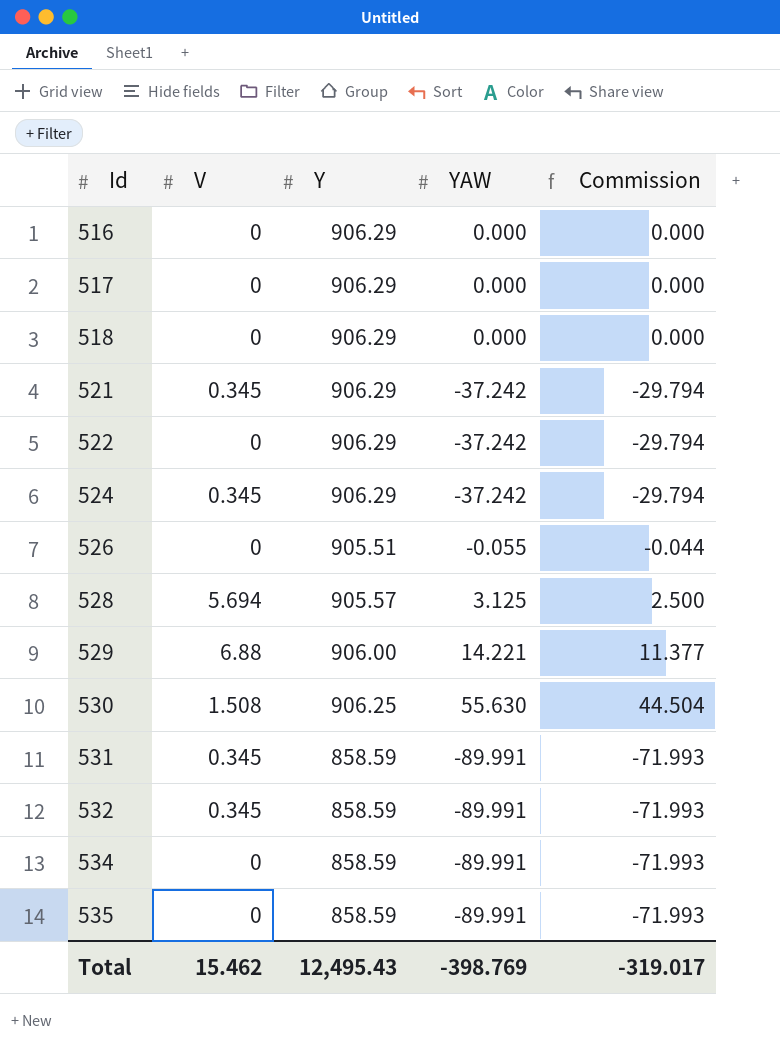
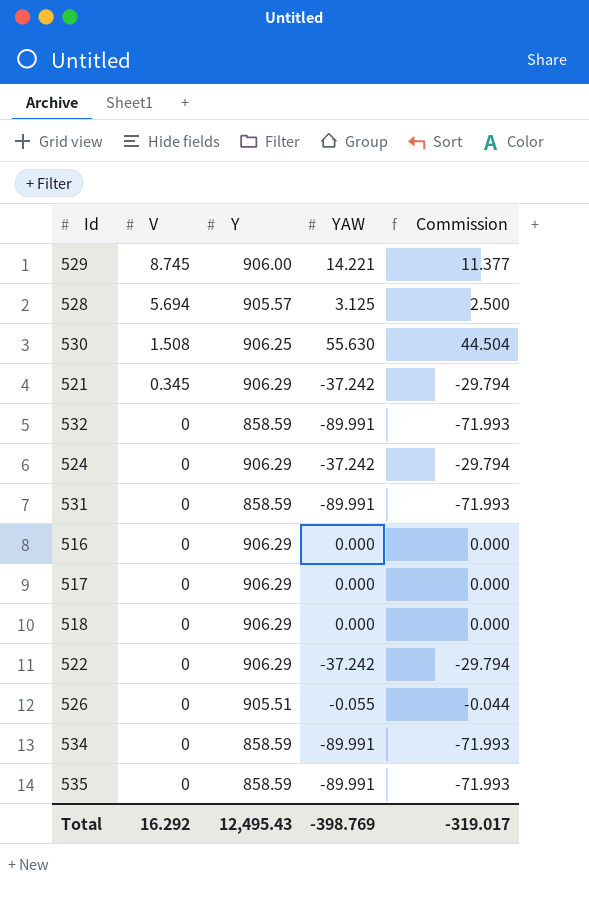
row order: Id ascending -> V descending
529 | V: 6.88 -> 8.745
532 | V: 0.345 -> 0
524 | V: 0.345 -> 0
531 | V: 0.345 -> 0
Total | V: 15.462 -> 16.292

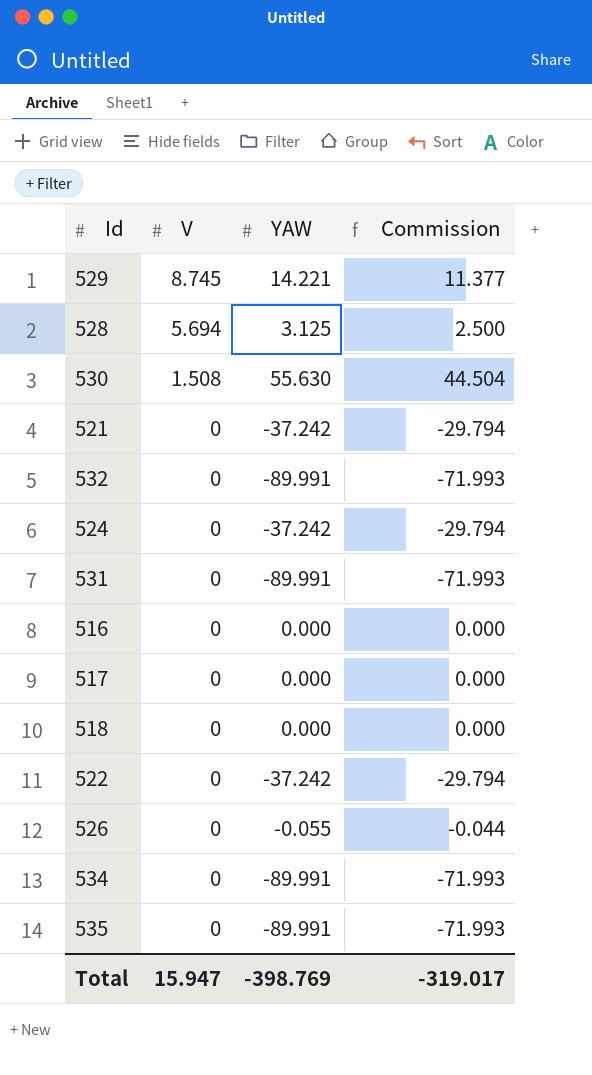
column Y | position: 3 -> none
521 | V: 0.345 -> 0
Total | V: 16.292 -> 15.947

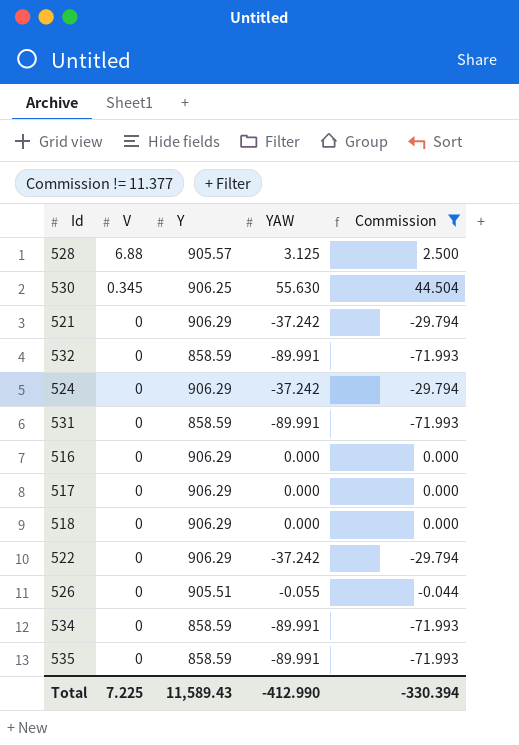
filter: none -> Commission != 11.377
column Y | position: none -> 3
528 | V: 5.694 -> 6.88
530 | V: 1.508 -> 0.345
Total | V: 15.947 -> 7.225
Total | YAW: -398.769 -> -412.990
Total | Commission: -319.017 -> -330.394

